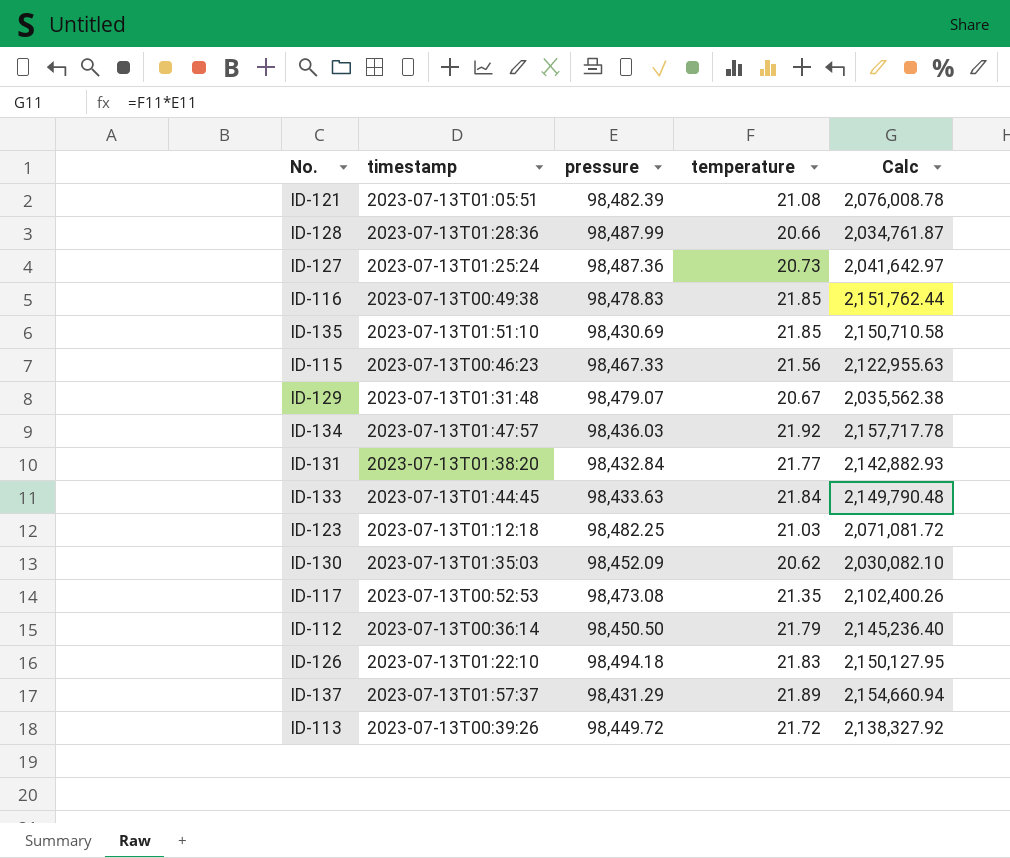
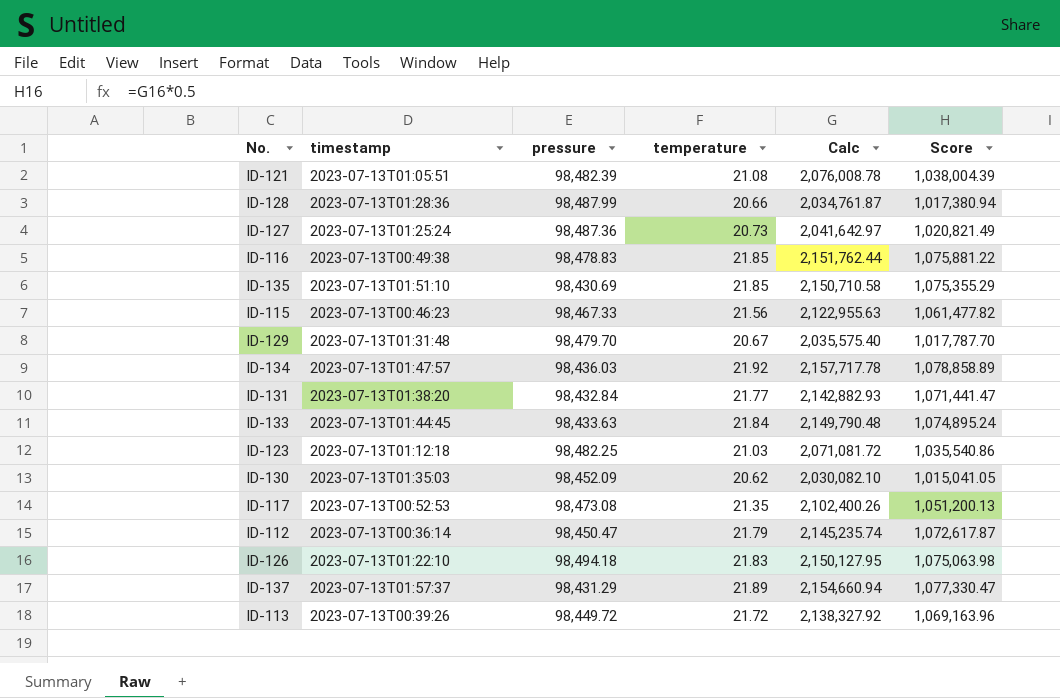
column Score | formula: none -> [Calc] * 0.5
ID-129 | pressure: 98,479.07 -> 98,479.70
ID-129 | Calc: 2,035,562.38 -> 2,035,575.40
ID-112 | pressure: 98,450.50 -> 98,450.47
ID-112 | Calc: 2,145,236.40 -> 2,145,235.74

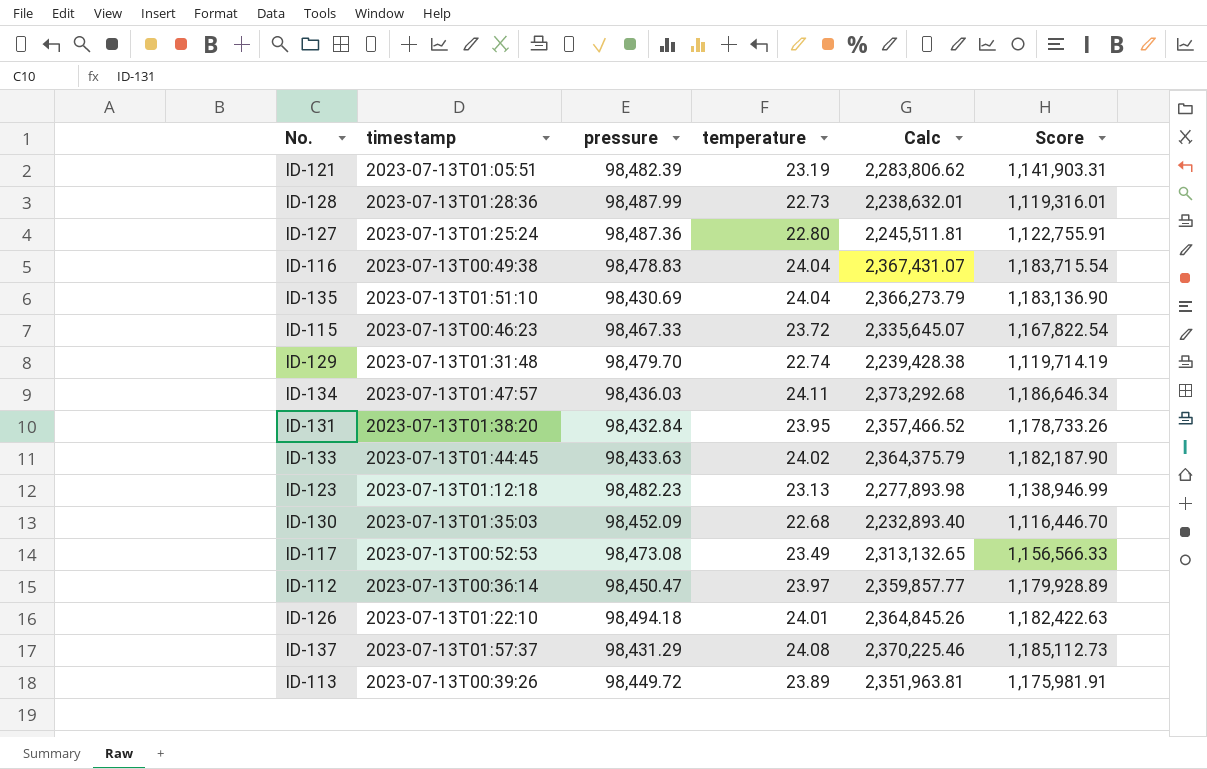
ID-121 | temperature: 21.08 -> 23.19
ID-121 | Calc: 2,076,008.78 -> 2,283,806.62
ID-121 | Score: 1,038,004.39 -> 1,141,903.31
ID-128 | temperature: 20.66 -> 22.73
ID-128 | Calc: 2,034,761.87 -> 2,238,632.01
ID-128 | Score: 1,017,380.94 -> 1,119,316.01
ID-127 | temperature: 20.73 -> 22.80
ID-127 | Calc: 2,041,642.97 -> 2,245,511.81
ID-127 | Score: 1,020,821.49 -> 1,122,755.91
ID-116 | temperature: 21.85 -> 24.04
ID-116 | Calc: 2,151,762.44 -> 2,367,431.07
ID-116 | Score: 1,075,881.22 -> 1,183,715.54
ID-135 | temperature: 21.85 -> 24.04
ID-135 | Calc: 2,150,710.58 -> 2,366,273.79
ID-135 | Score: 1,075,355.29 -> 1,183,136.90
ID-115 | temperature: 21.56 -> 23.72
ID-115 | Calc: 2,122,955.63 -> 2,335,645.07
ID-115 | Score: 1,061,477.82 -> 1,167,822.54
ID-129 | temperature: 20.67 -> 22.74
ID-129 | Calc: 2,035,575.40 -> 2,239,428.38
ID-129 | Score: 1,017,787.70 -> 1,119,714.19
ID-134 | temperature: 21.92 -> 24.11
ID-134 | Calc: 2,157,717.78 -> 2,373,292.68
ID-134 | Score: 1,078,858.89 -> 1,186,646.34
ID-131 | temperature: 21.77 -> 23.95
ID-131 | Calc: 2,142,882.93 -> 2,357,466.52
ID-131 | Score: 1,071,441.47 -> 1,178,733.26
ID-133 | temperature: 21.84 -> 24.02
ID-133 | Calc: 2,149,790.48 -> 2,364,375.79
ID-133 | Score: 1,074,895.24 -> 1,182,187.90
ID-123 | pressure: 98,482.25 -> 98,482.23
ID-123 | temperature: 21.03 -> 23.13
ID-123 | Calc: 2,071,081.72 -> 2,277,893.98
ID-123 | Score: 1,035,540.86 -> 1,138,946.99
ID-130 | temperature: 20.62 -> 22.68
ID-130 | Calc: 2,030,082.10 -> 2,232,893.40
ID-130 | Score: 1,015,041.05 -> 1,116,446.70
ID-117 | temperature: 21.35 -> 23.49
ID-117 | Calc: 2,102,400.26 -> 2,313,132.65
ID-117 | Score: 1,051,200.13 -> 1,156,566.33
ID-112 | temperature: 21.79 -> 23.97
ID-112 | Calc: 2,145,235.74 -> 2,359,857.77
ID-112 | Score: 1,072,617.87 -> 1,179,928.89
ID-126 | temperature: 21.83 -> 24.01
ID-126 | Calc: 2,150,127.95 -> 2,364,845.26
ID-126 | Score: 1,075,063.98 -> 1,182,422.63
ID-137 | temperature: 21.89 -> 24.08
ID-137 | Calc: 2,154,660.94 -> 2,370,225.46
ID-137 | Score: 1,077,330.47 -> 1,185,112.73
ID-113 | temperature: 21.72 -> 23.89
ID-113 | Calc: 2,138,327.92 -> 2,351,963.81
ID-113 | Score: 1,069,163.96 -> 1,175,981.91

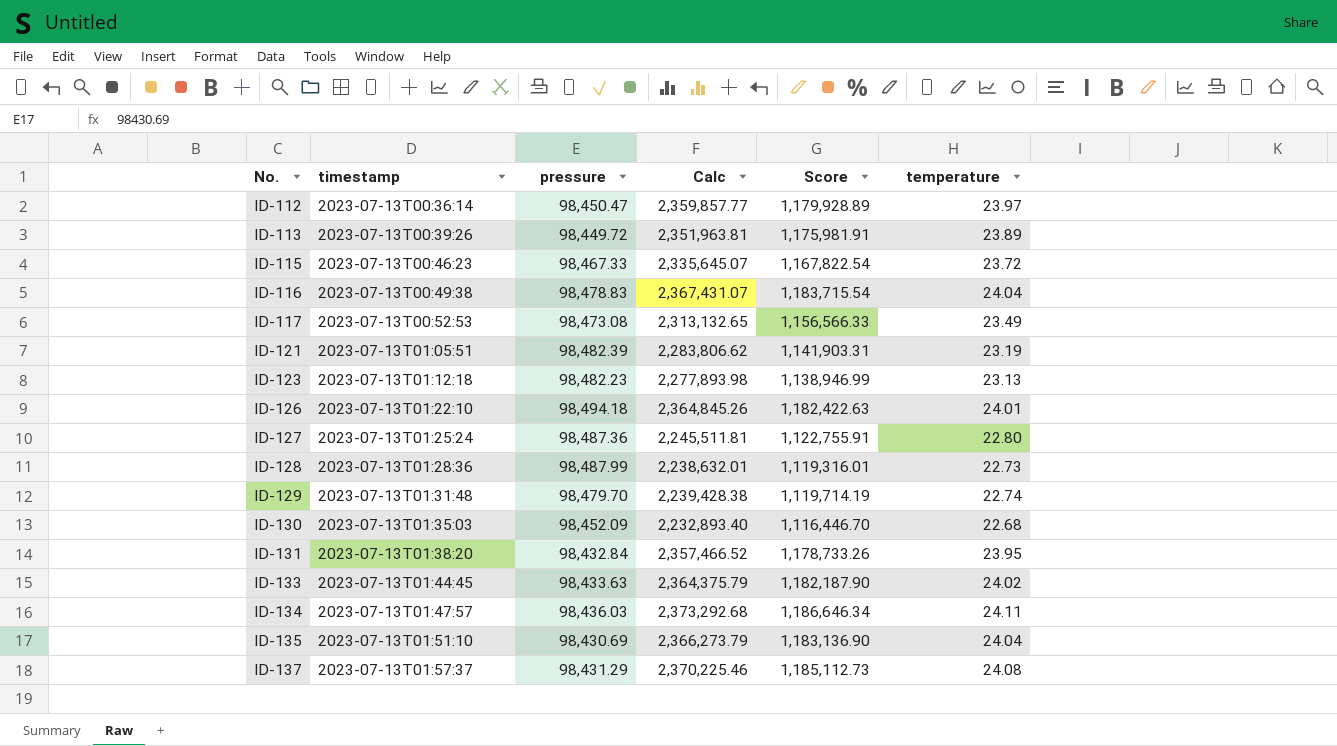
row order: none -> No. ascending
column temperature | position: 4 -> 6

